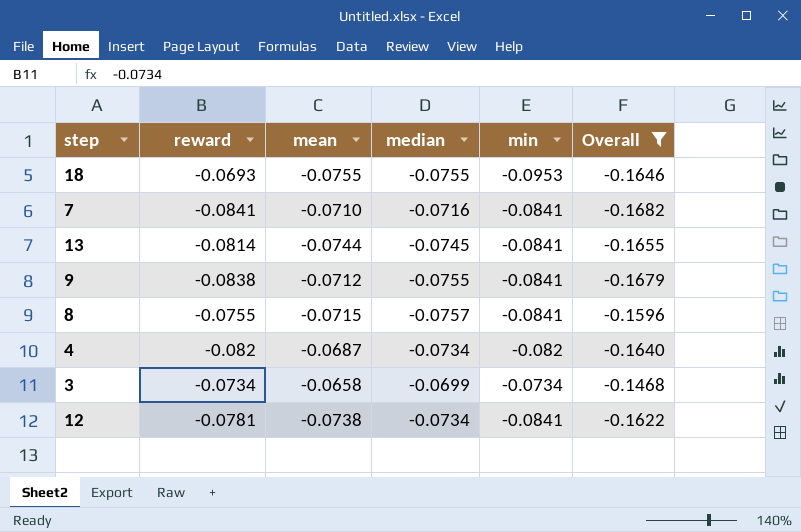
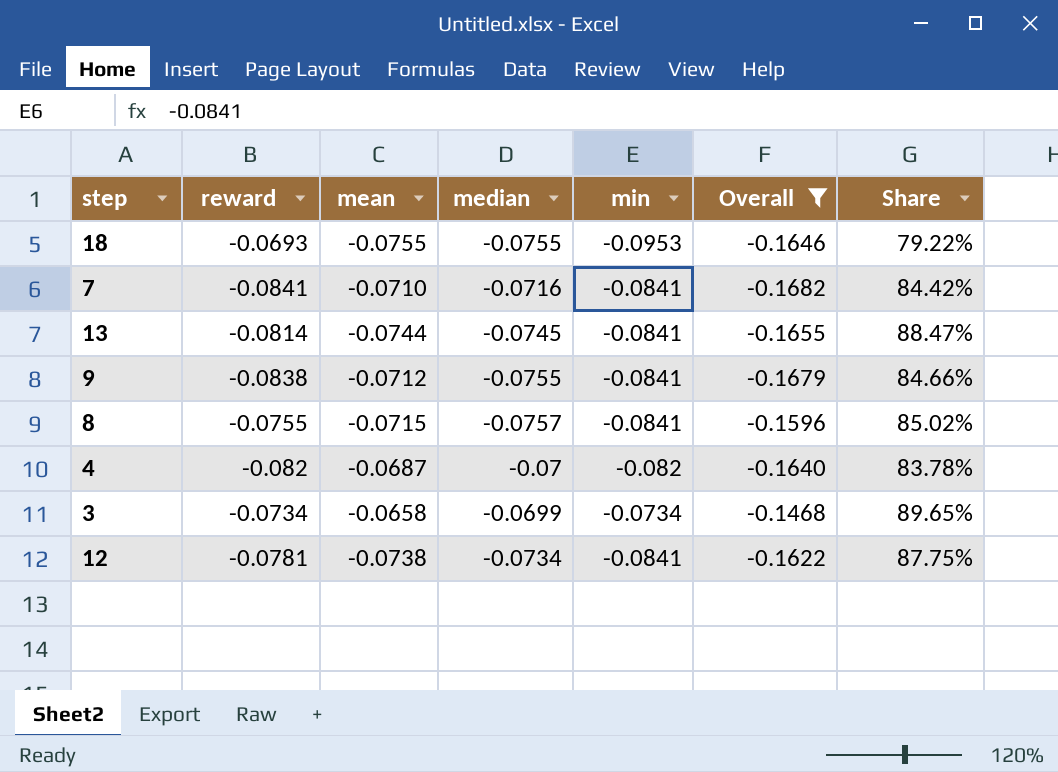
column Share | formula: none -> [mean] / [min]
4 | median: -0.0734 -> -0.07

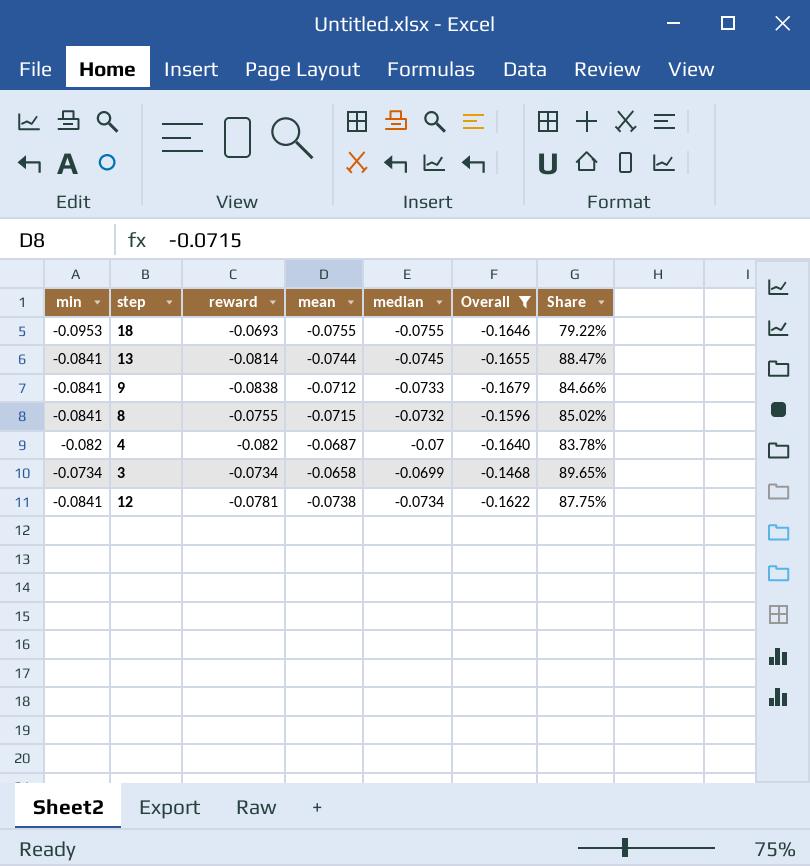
column min | position: 5 -> 1
row 7: -0.0841 | -0.0710 | -0.0716 | -0.0841 | -0.1682 | 84.42% -> none
9 | median: -0.0755 -> -0.0733
8 | median: -0.0757 -> -0.0732

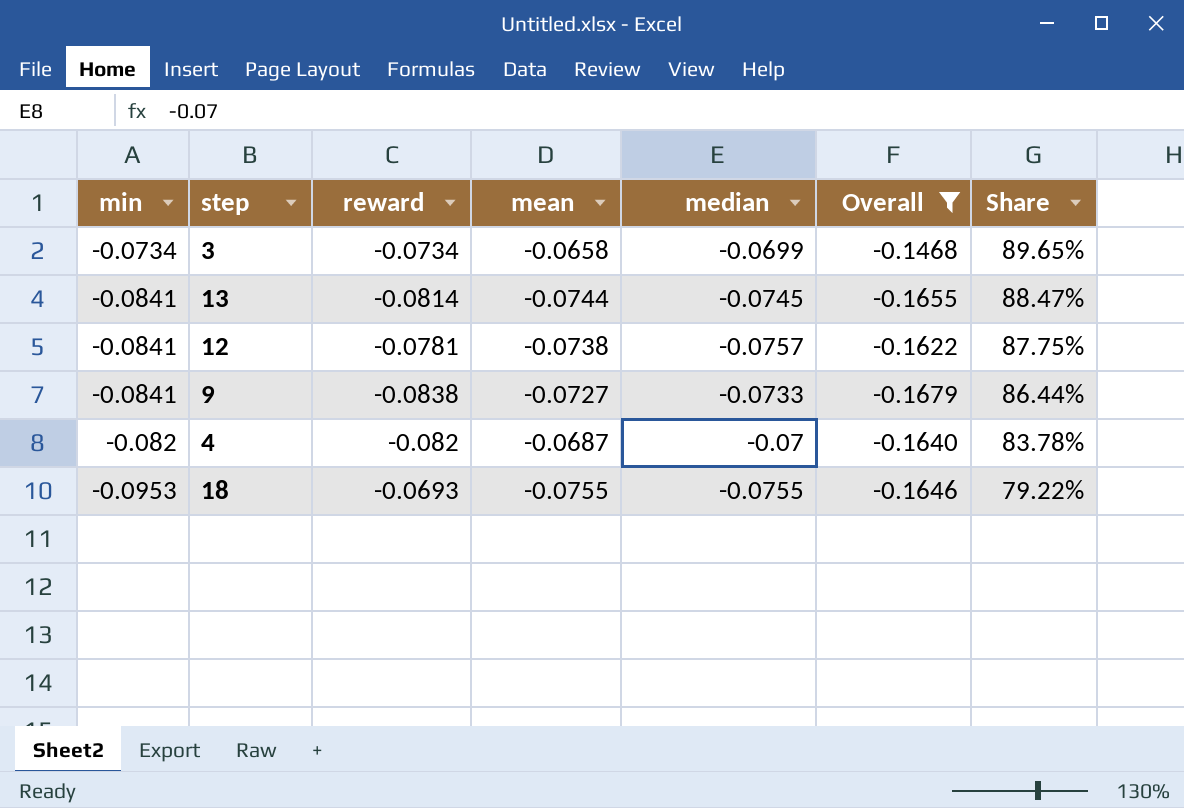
row order: none -> Share descending
row 8: -0.0841 | -0.0755 | -0.0715 | -0.0732 | -0.1596 | 85.02% -> none
12 | median: -0.0734 -> -0.0757
9 | mean: -0.0712 -> -0.0727
9 | Share: 84.66% -> 86.44%

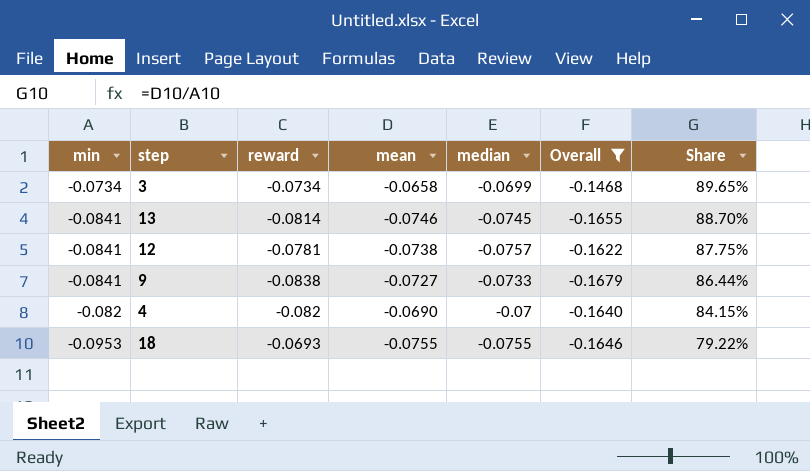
13 | mean: -0.0744 -> -0.0746
13 | Share: 88.47% -> 88.70%
4 | mean: -0.0687 -> -0.0690
4 | Share: 83.78% -> 84.15%

